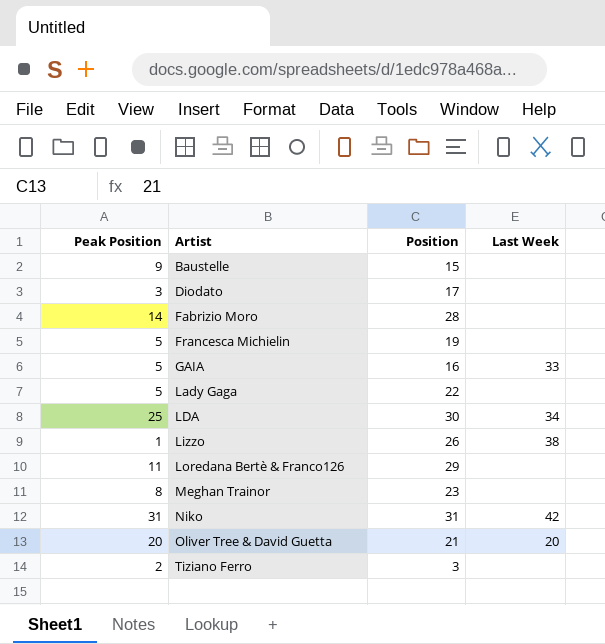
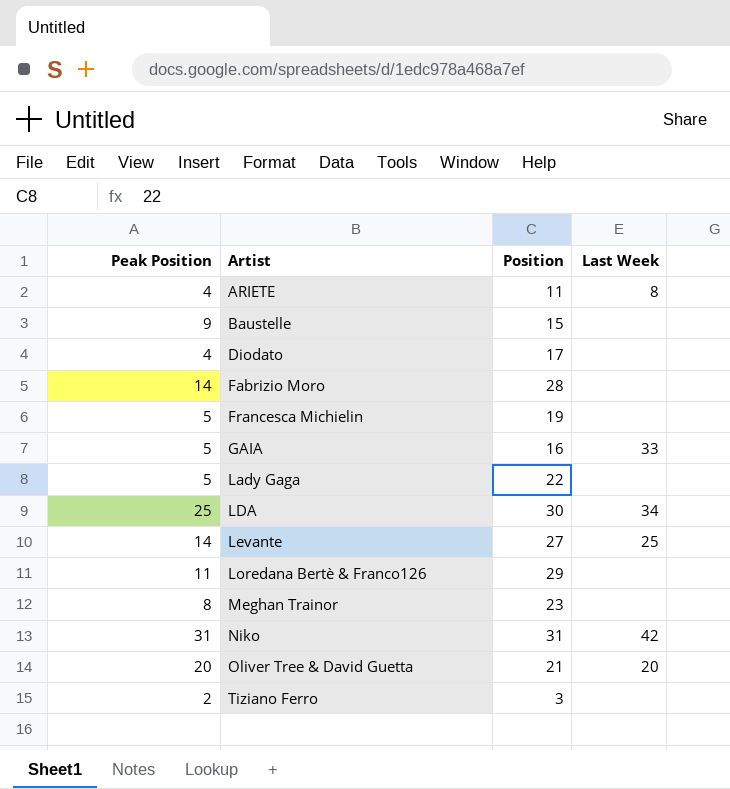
row Lizzo: 1 | 26 | 38 -> none
row ARIETE: none -> 4 | 11 | 8
Diodato | Peak Position: 3 -> 4
row Levante: none -> 14 | 27 | 25

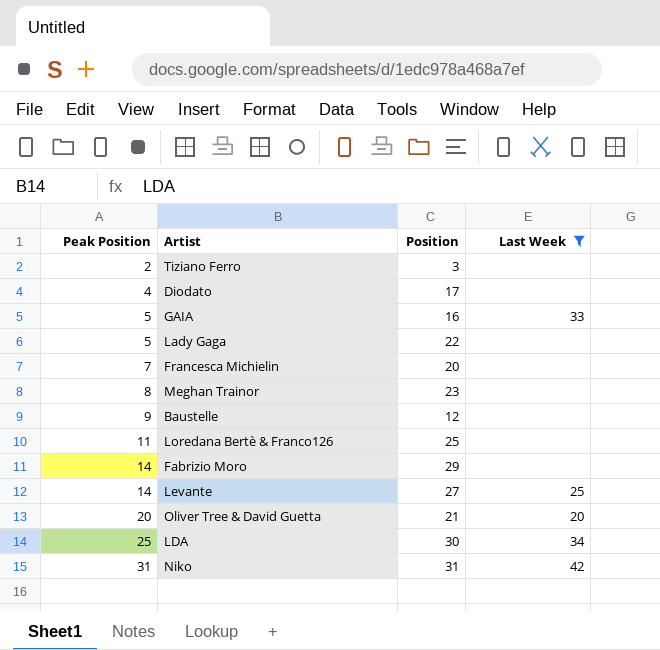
filter: none -> Last Week != 8
row order: Artist ascending -> Peak Position ascending
Francesca Michielin | Peak Position: 5 -> 7
Francesca Michielin | Position: 19 -> 20
Baustelle | Position: 15 -> 12
Loredana Bertè & Franco126 | Position: 29 -> 25
Fabrizio Moro | Position: 28 -> 29

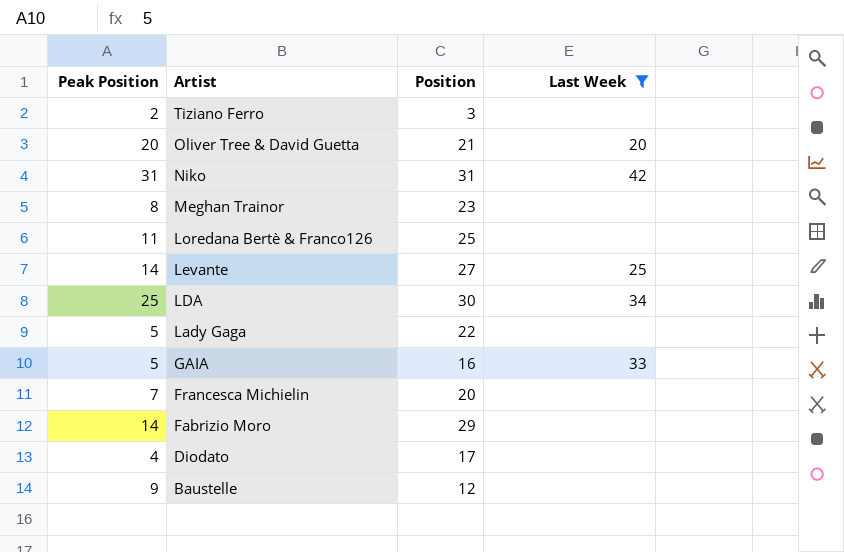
row order: Peak Position ascending -> Artist descending

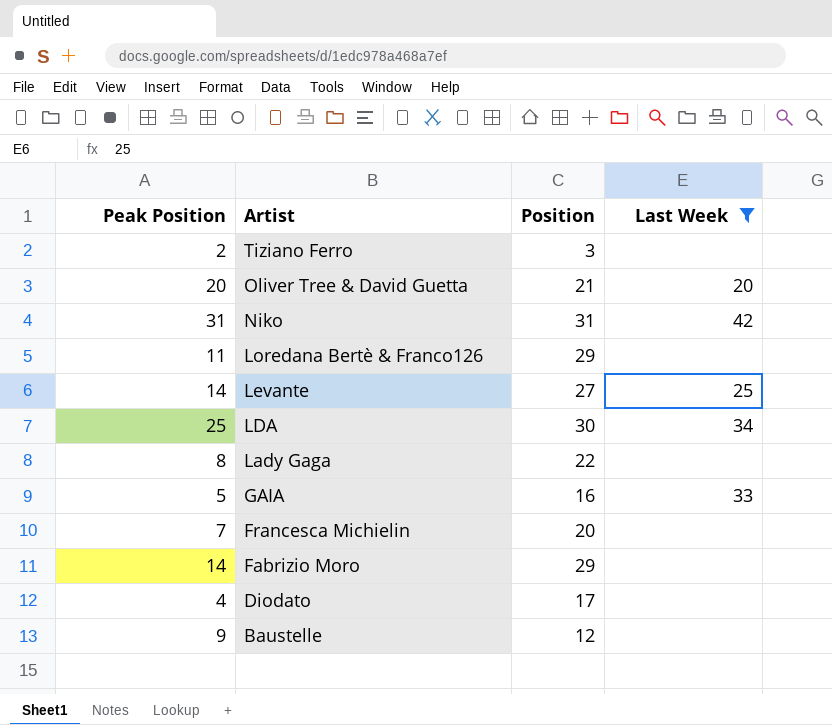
row Meghan Trainor: 8 | 23 | none -> none
Loredana Bertè & Franco126 | Position: 25 -> 29
Lady Gaga | Peak Position: 5 -> 8

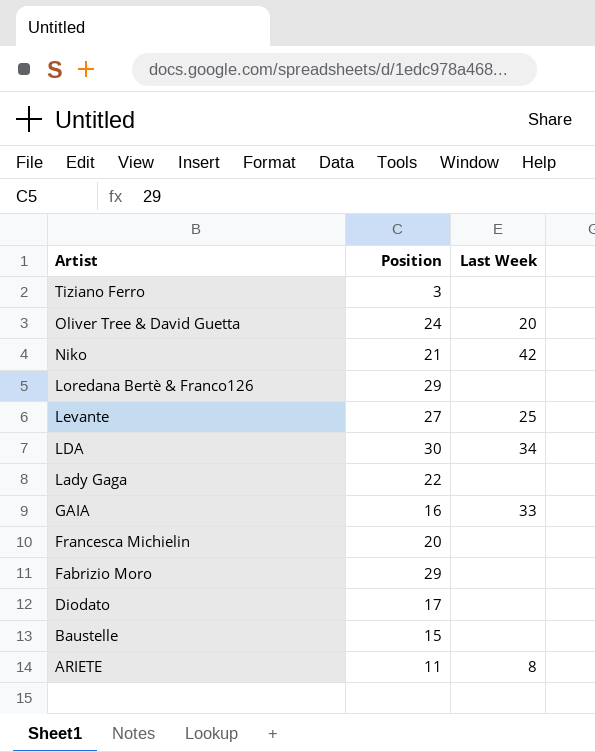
filter: Last Week != 8 -> none
column Peak Position | position: 1 -> none
Oliver Tree & David Guetta | Position: 21 -> 24
Niko | Position: 31 -> 21
Baustelle | Position: 12 -> 15

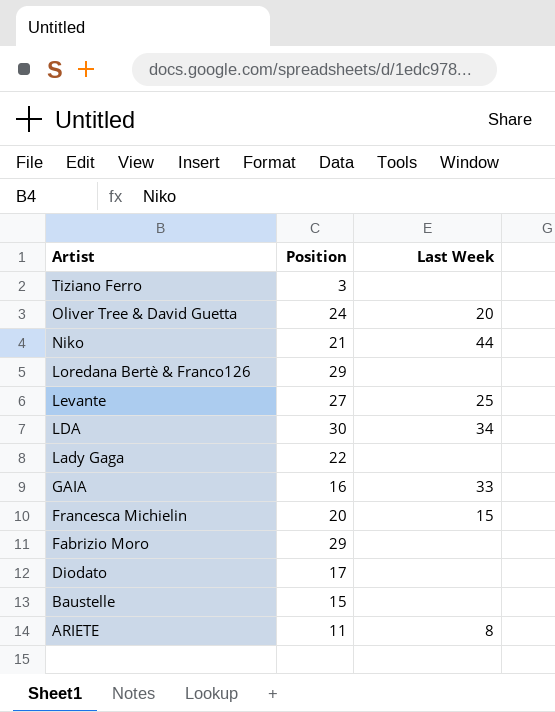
Niko | Last Week: 42 -> 44
Francesca Michielin | Last Week: none -> 15

